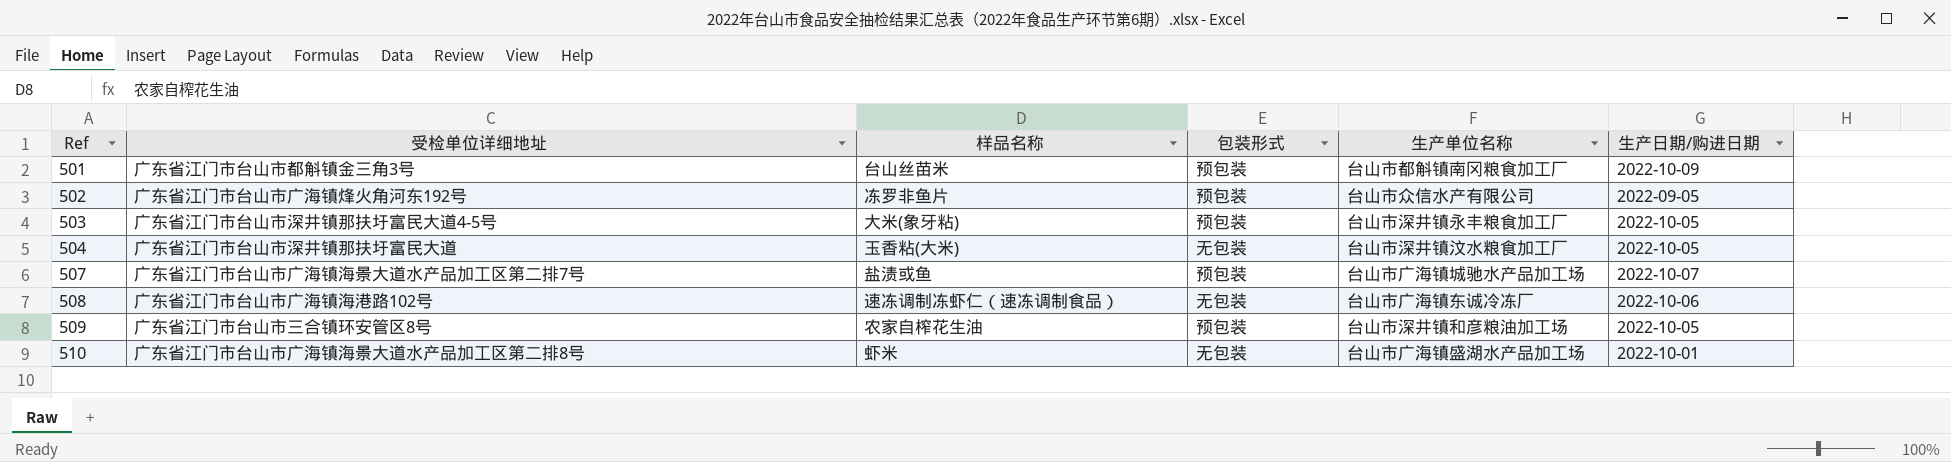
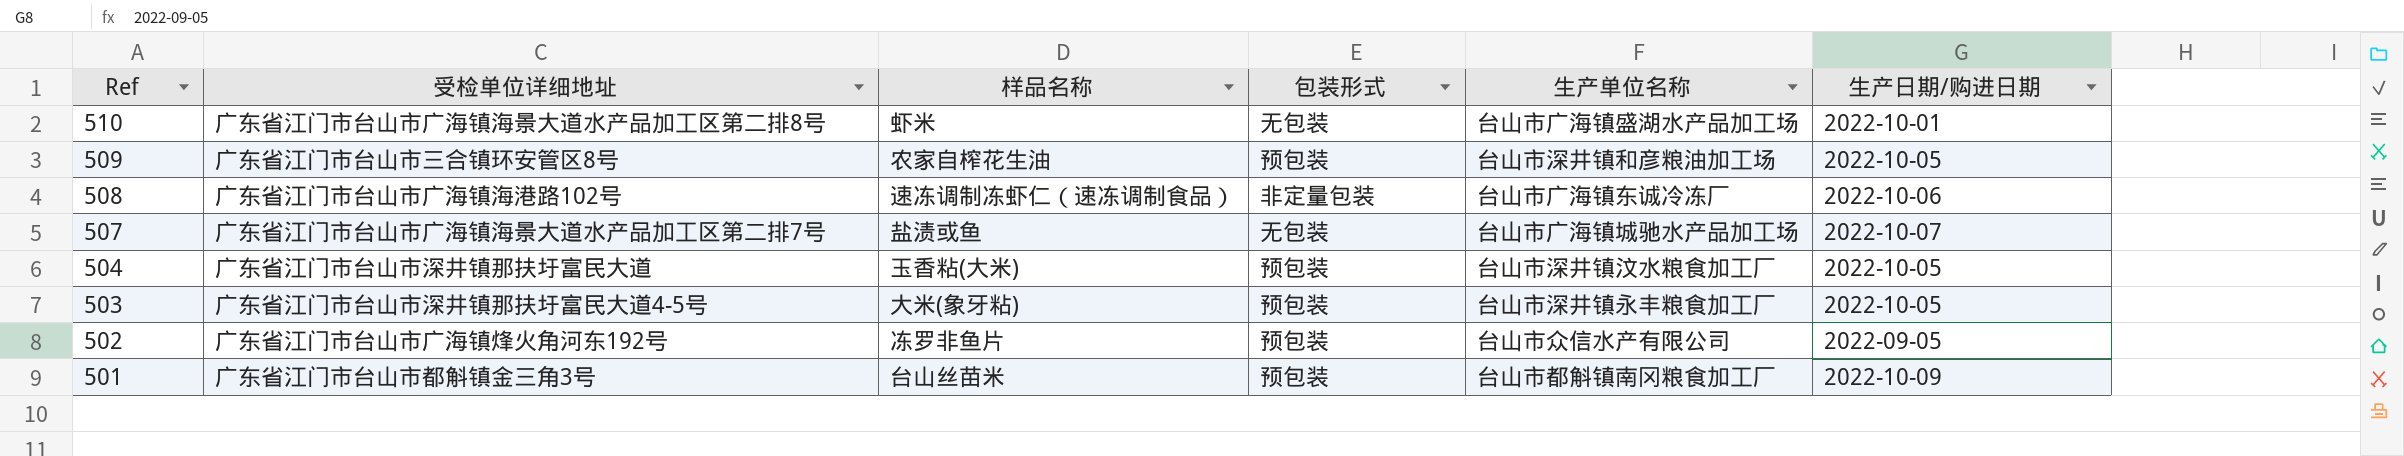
row order: Ref ascending -> Ref descending
508 | 包装形式: 无包装 -> 非定量包装
507 | 包装形式: 预包装 -> 无包装
504 | 包装形式: 无包装 -> 预包装

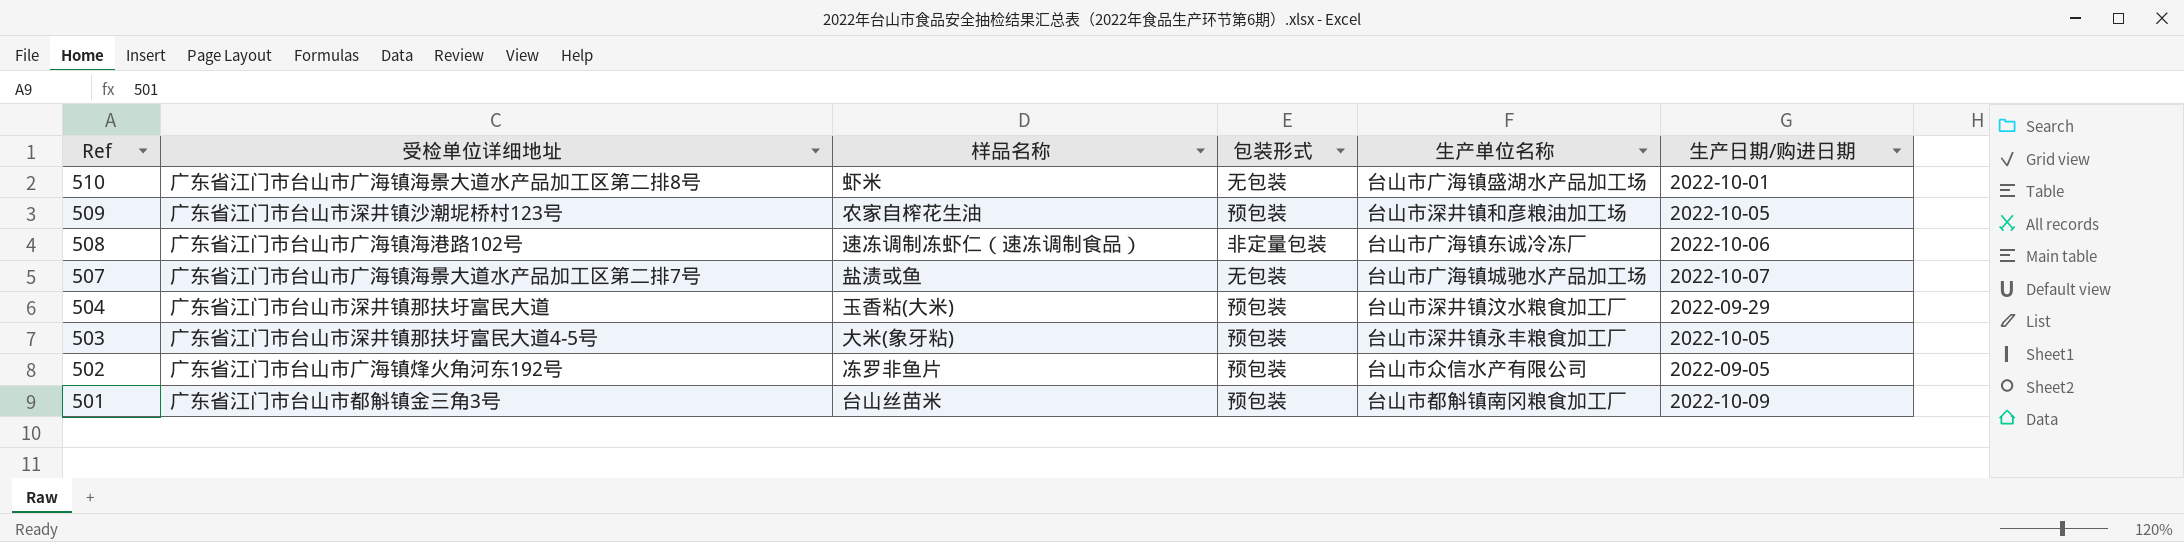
509 | 受检单位详细地址: 广东省江门市台山市三合镇环安管区8号 -> 广东省江门市台山市深井镇沙潮坭桥村123号
504 | 生产日期/购进日期: 2022-10-05 -> 2022-09-29

